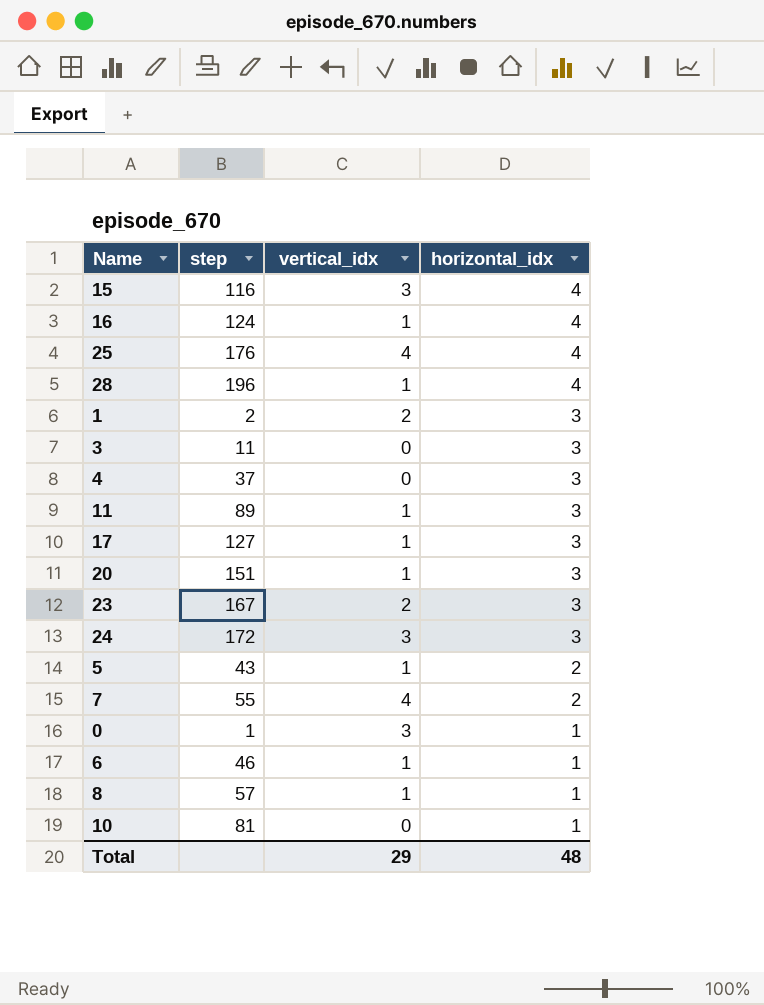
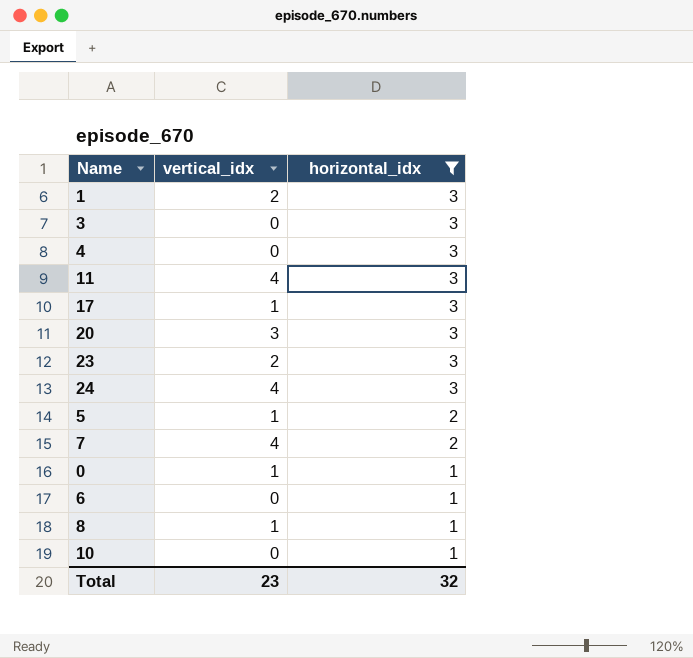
filter: none -> horizontal_idx != 4
column step | position: 2 -> none
11 | vertical_idx: 1 -> 4
20 | vertical_idx: 1 -> 3
24 | vertical_idx: 3 -> 4
0 | vertical_idx: 3 -> 1
6 | vertical_idx: 1 -> 0
Total | vertical_idx: 29 -> 23
Total | horizontal_idx: 48 -> 32

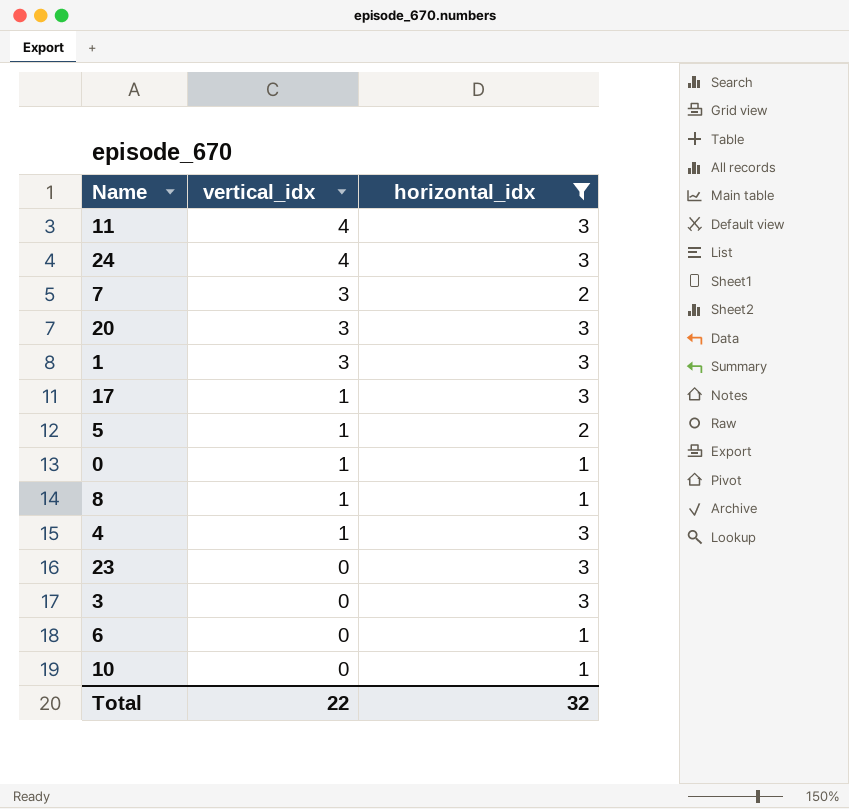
row order: horizontal_idx descending -> vertical_idx descending
7 | vertical_idx: 4 -> 3
1 | vertical_idx: 2 -> 3
4 | vertical_idx: 0 -> 1
23 | vertical_idx: 2 -> 0
Total | vertical_idx: 23 -> 22

